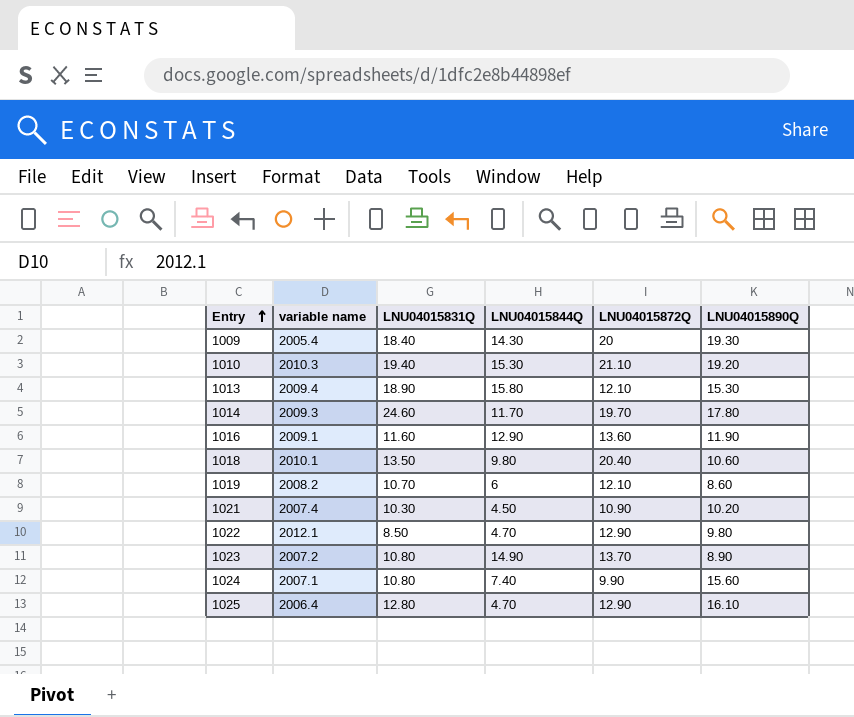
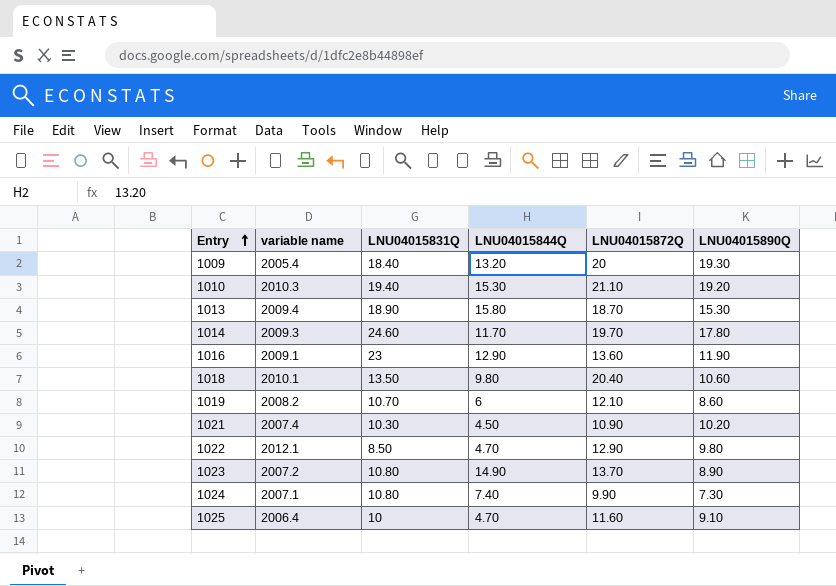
1009 | LNU04015844Q: 14.30 -> 13.20
1013 | LNU04015872Q: 12.10 -> 18.70
1016 | LNU04015831Q: 11.60 -> 23
1024 | LNU04015890Q: 15.60 -> 7.30
1025 | LNU04015831Q: 12.80 -> 10
1025 | LNU04015872Q: 12.90 -> 11.60
1025 | LNU04015890Q: 16.10 -> 9.10

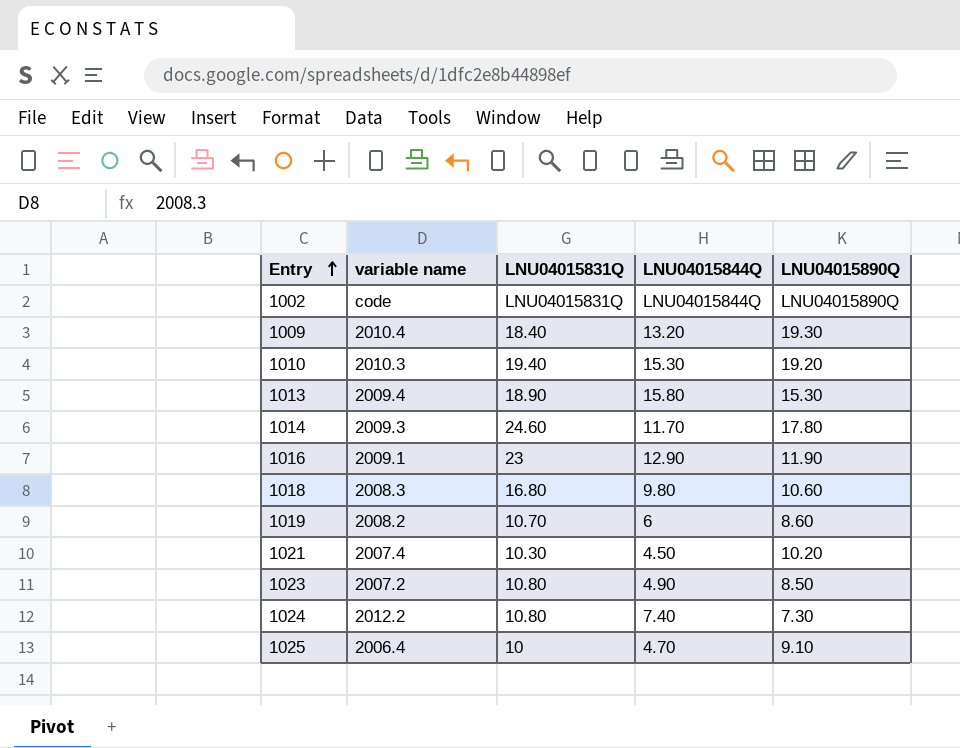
column LNU04015872Q | position: 5 -> none
row 1022: 2012.1 | 8.50 | 4.70 | 12.90 | 9.80 -> none
row 1002: none -> code | LNU04015831Q | LNU04015844Q | LNU04015890Q
1009 | variable name: 2005.4 -> 2010.4
1018 | variable name: 2010.1 -> 2008.3
1018 | LNU04015831Q: 13.50 -> 16.80
1023 | LNU04015844Q: 14.90 -> 4.90
1023 | LNU04015890Q: 8.90 -> 8.50
1024 | variable name: 2007.1 -> 2012.2

